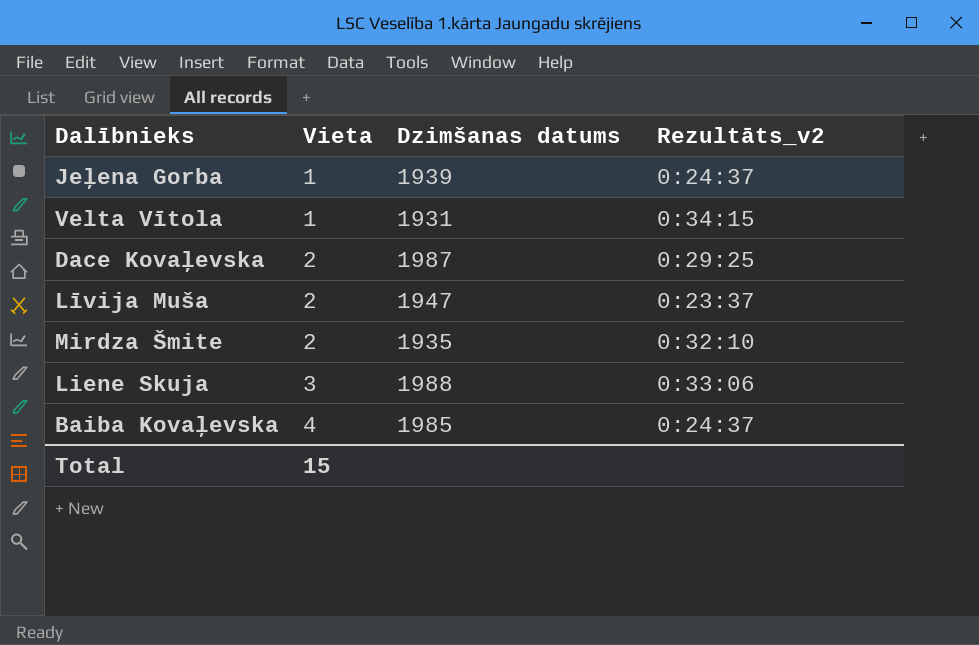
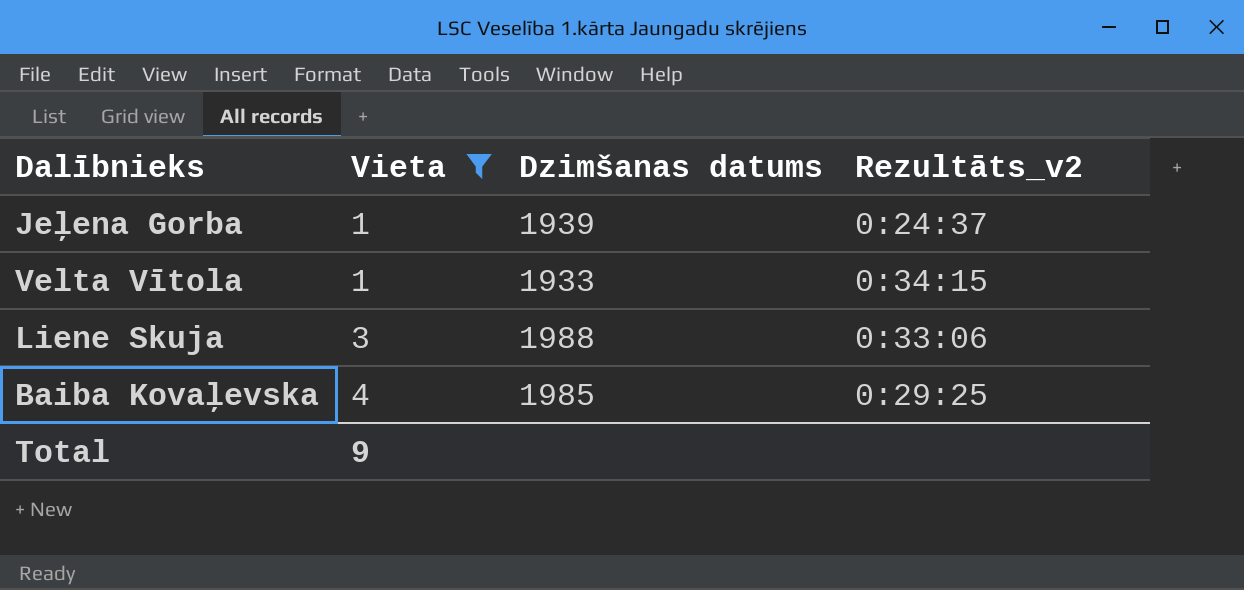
filter: none -> Vieta != 2
Velta Vītola | Dzimšanas datums: 1931 -> 1933
Baiba Kovaļevska | Rezultāts_v2: 0:24:37 -> 0:29:25
Total | Vieta: 15 -> 9

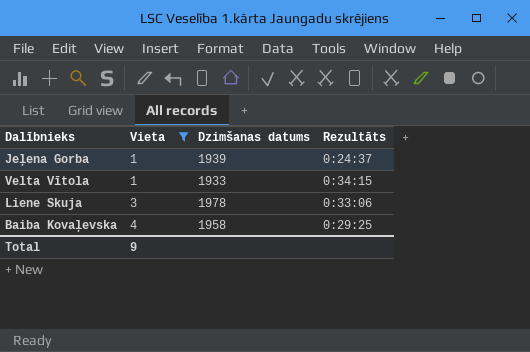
column name: Rezultāts_v2 -> Rezultāts
Liene Skuja | Dzimšanas datums: 1988 -> 1978
Baiba Kovaļevska | Dzimšanas datums: 1985 -> 1958

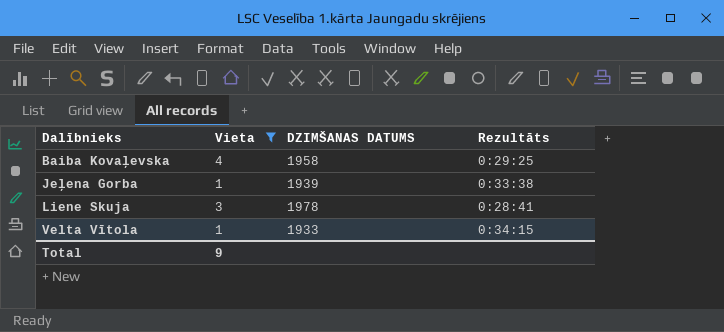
row order: Vieta ascending -> Dalībnieks ascending
column name: Dzimšanas datums -> DZIMŠANAS DATUMS
Jeļena Gorba | Rezultāts: 0:24:37 -> 0:33:38
Liene Skuja | Rezultāts: 0:33:06 -> 0:28:41

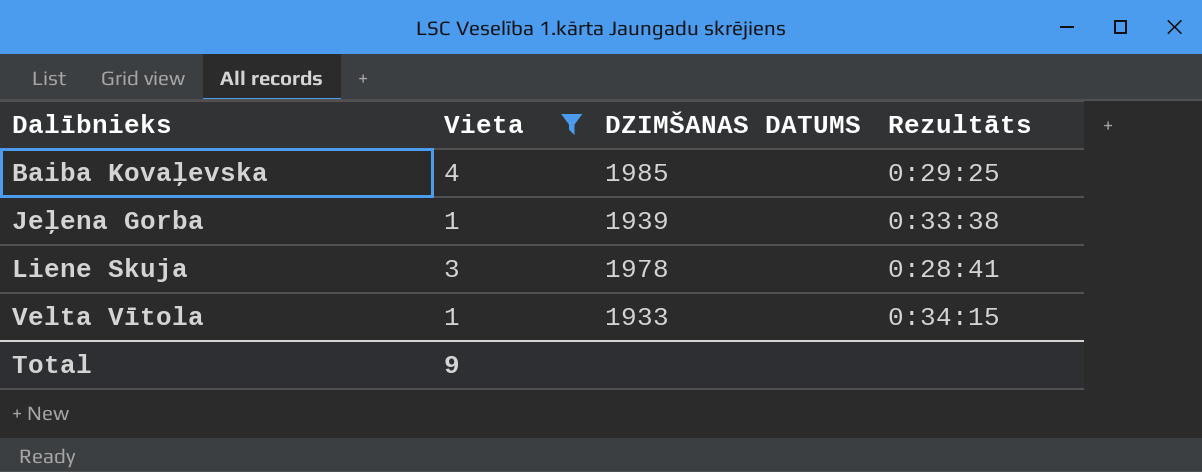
Baiba Kovaļevska | DZIMŠANAS DATUMS: 1958 -> 1985

